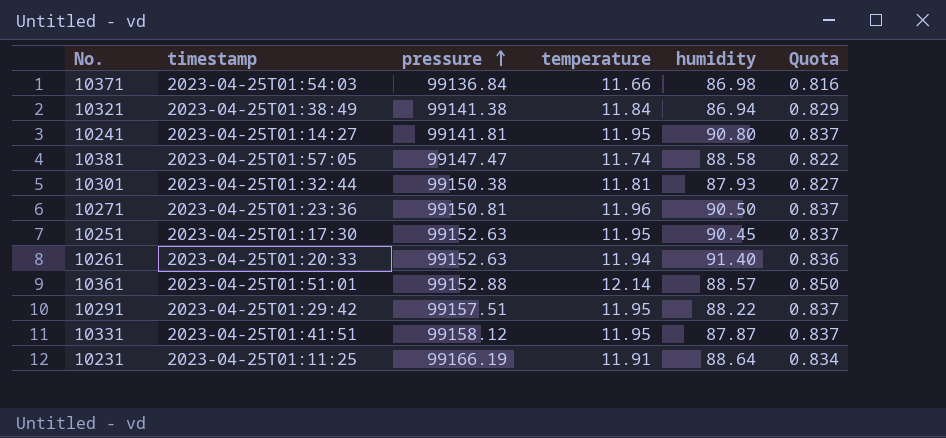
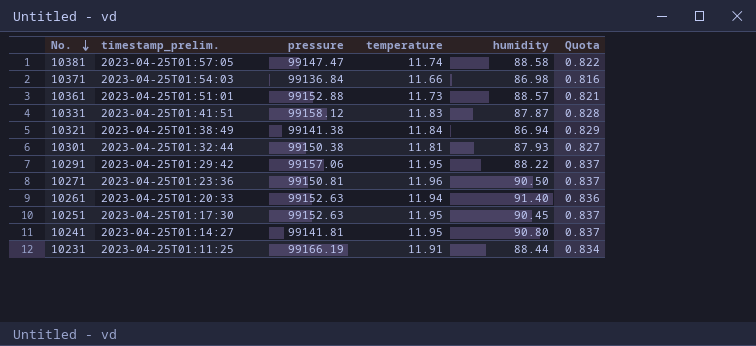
row order: pressure ascending -> No. descending
column name: timestamp -> timestamp_prelim.
10361 | temperature: 12.14 -> 11.73
10361 | Quota: 0.850 -> 0.821
10331 | temperature: 11.95 -> 11.83
10331 | Quota: 0.837 -> 0.828
10291 | pressure: 99157.51 -> 99157.06
10231 | humidity: 88.64 -> 88.44

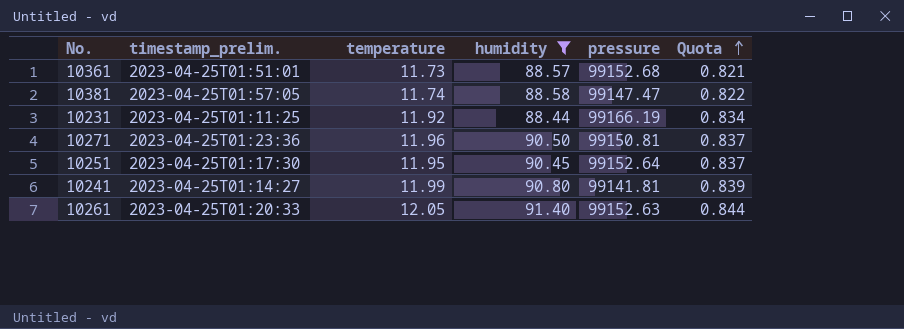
filter: none -> humidity >= 88.44
row order: No. descending -> Quota ascending
column pressure | position: 3 -> 5
10361 | pressure: 99152.88 -> 99152.68
10231 | temperature: 11.91 -> 11.92
10251 | pressure: 99152.63 -> 99152.64
10241 | temperature: 11.95 -> 11.99
10241 | Quota: 0.837 -> 0.839
10261 | temperature: 11.94 -> 12.05
10261 | Quota: 0.836 -> 0.844

